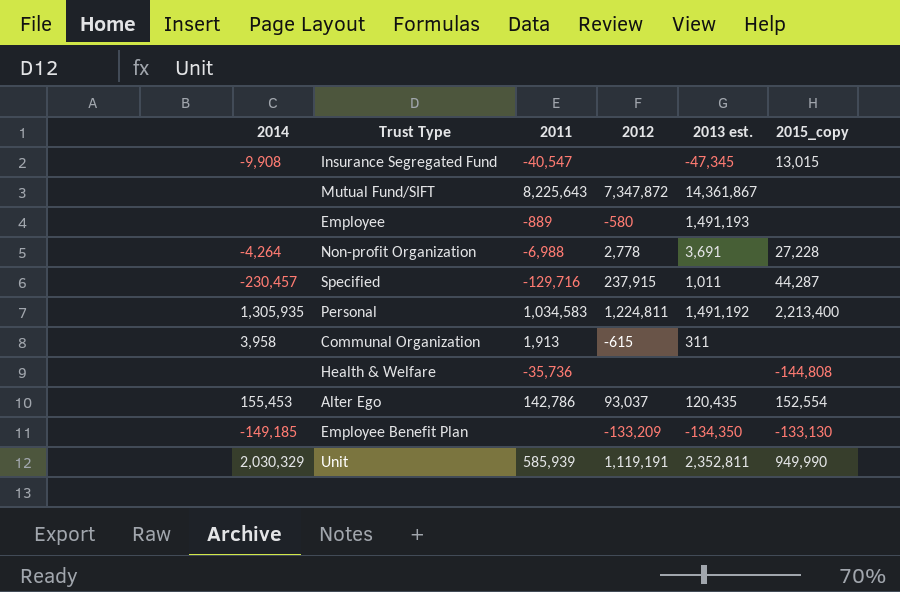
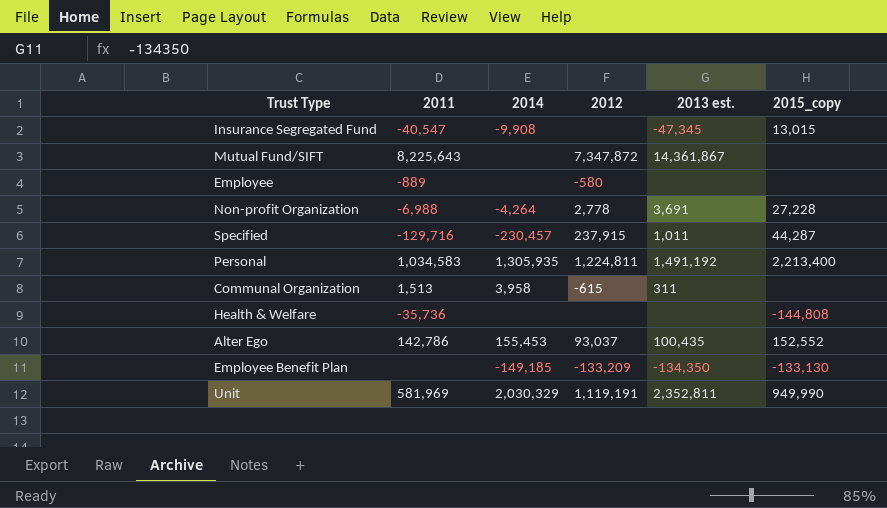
column 2014 | position: 1 -> 3
Employee | 2013 est.: 1,491,193 -> none
Communal Organization | 2011: 1,913 -> 1,513
Alter Ego | 2013 est.: 120,435 -> 100,435
Alter Ego | 2015_copy: 152,554 -> 152,552
Unit | 2011: 585,939 -> 581,969

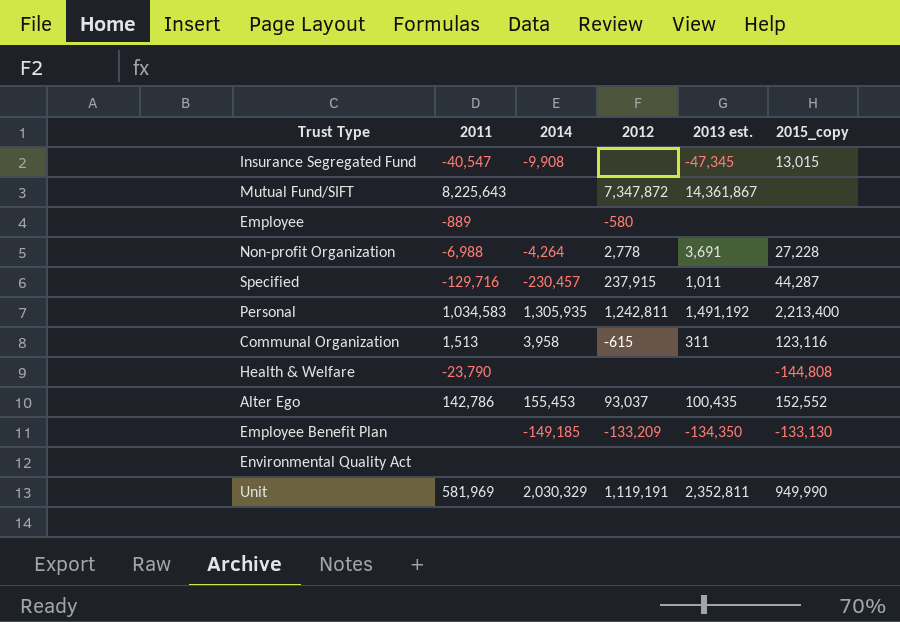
Personal | 2012: 1,224,811 -> 1,242,811
Communal Organization | 2015_copy: none -> 123,116
Health & Welfare | 2011: -35,736 -> -23,790
row Environmental Quality Act: none -> none | none | none | none | none

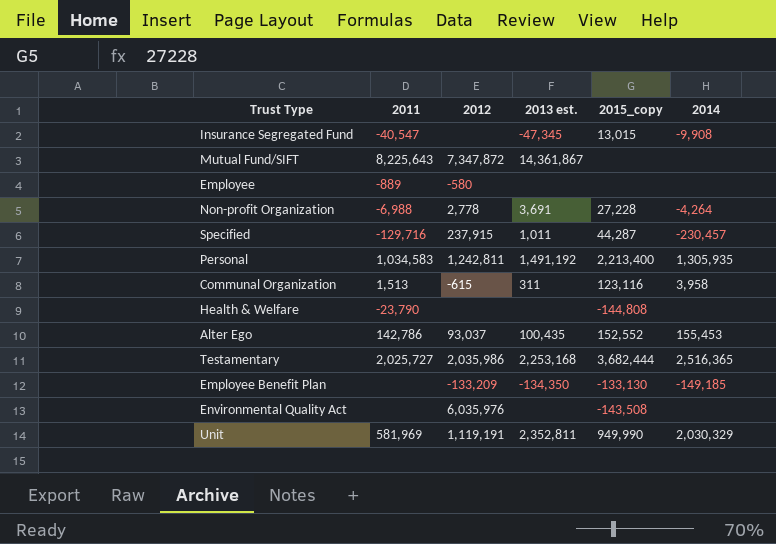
column 2014 | position: 3 -> 6
row Testamentary: none -> 2,025,727 | 2,035,986 | 2,253,168 | 3,682,444 | 2,516,365
Environmental Quality Act | 2012: none -> 6,035,976
Environmental Quality Act | 2015_copy: none -> -143,508

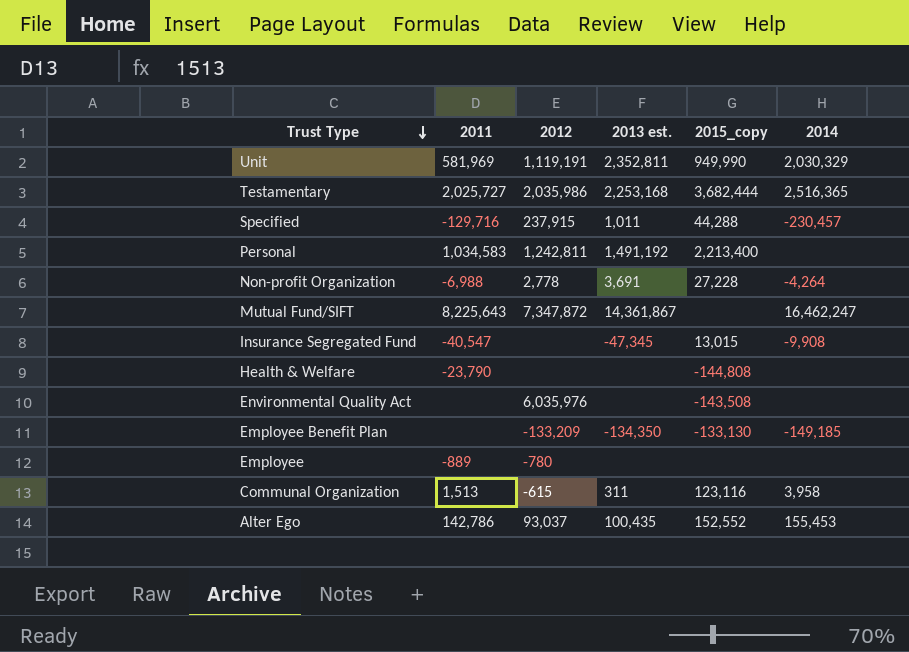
row order: none -> Trust Type descending
Specified | 2015_copy: 44,287 -> 44,288
Personal | 2014: 1,305,935 -> none
Mutual Fund/SIFT | 2014: none -> 16,462,247
Employee | 2012: -580 -> -780

